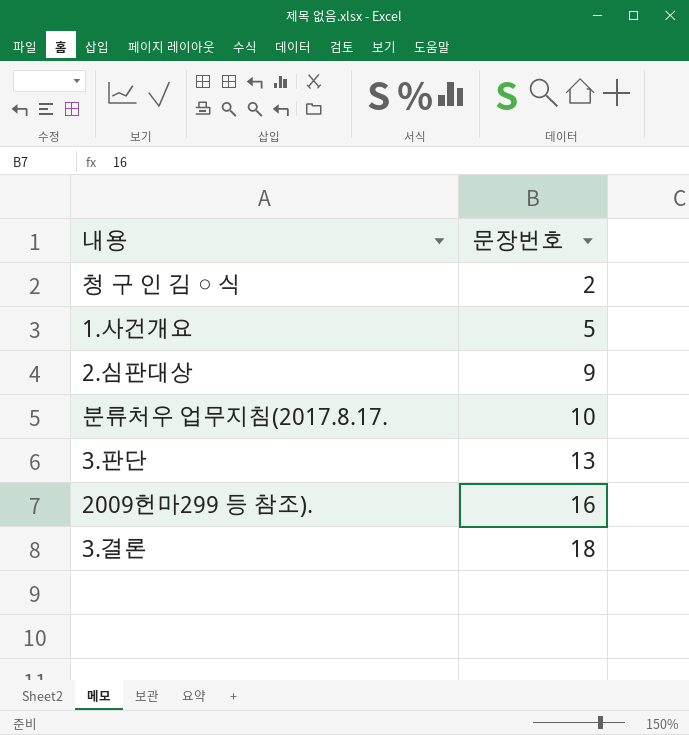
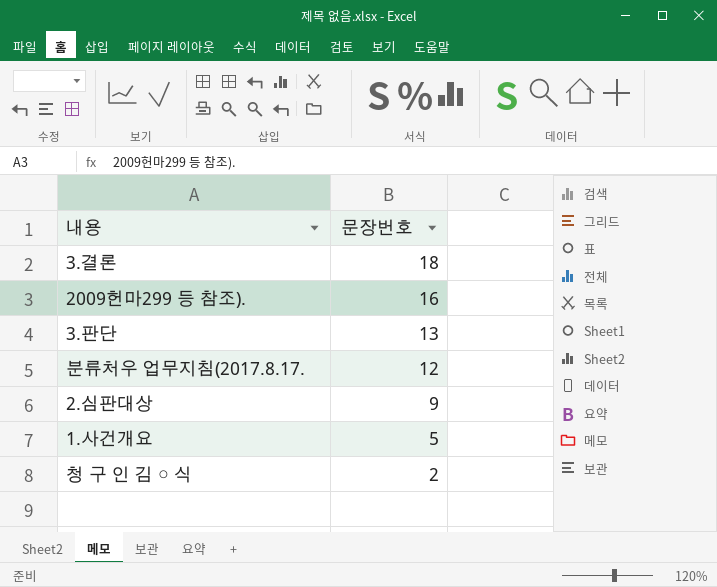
row order: 문장번호 ascending -> 문장번호 descending
분류처우 업무지침(2017.8.17. | 문장번호: 10 -> 12

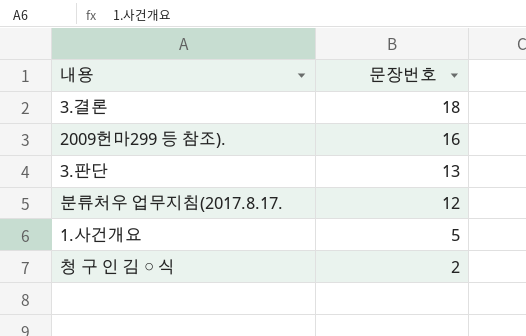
row 2.심판대상: 9 -> none

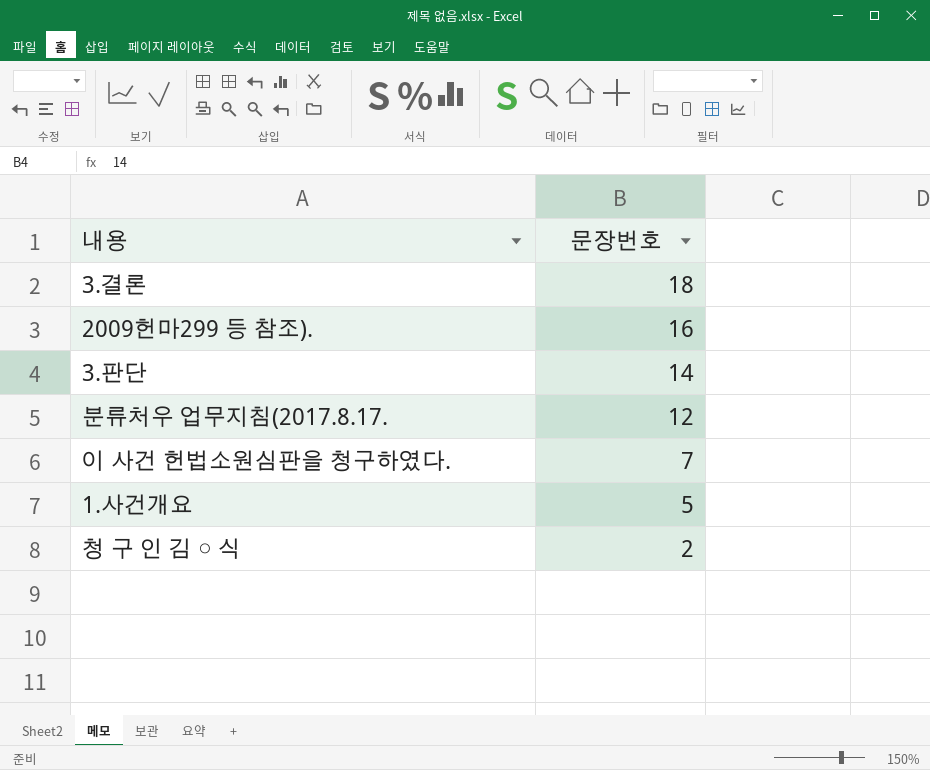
3.판단 | 문장번호: 13 -> 14
row 이 사건 헌법소원심판을 청구하였다.: none -> 7

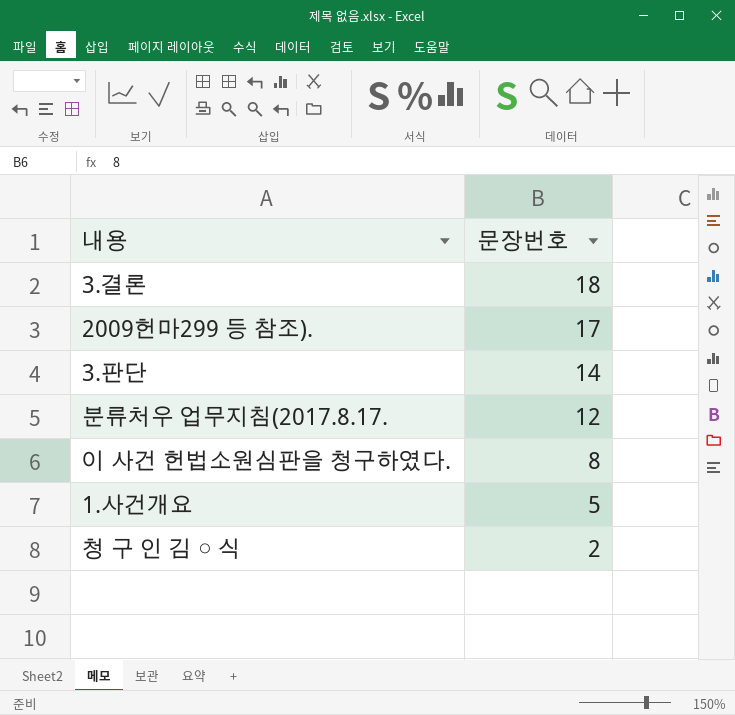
2009헌마299 등 참조). | 문장번호: 16 -> 17
이 사건 헌법소원심판을 청구하였다. | 문장번호: 7 -> 8

